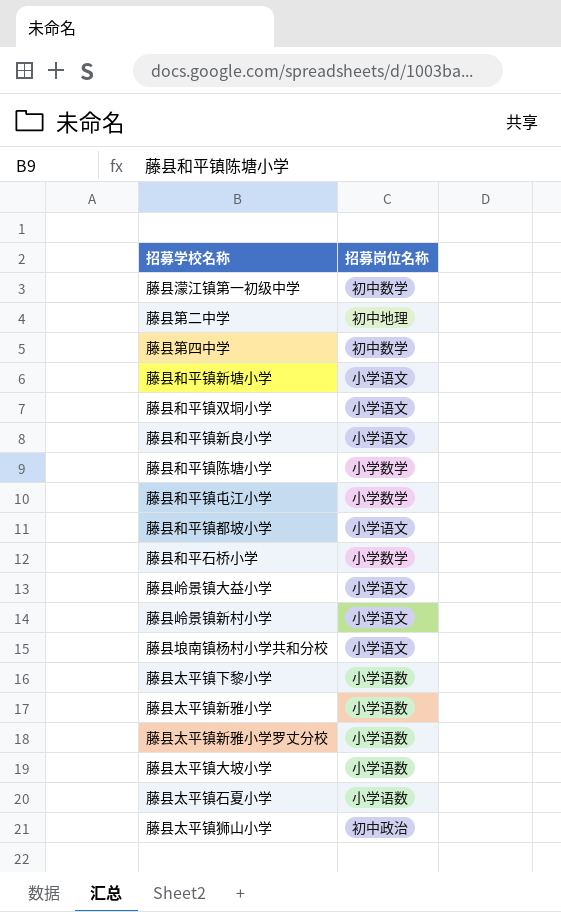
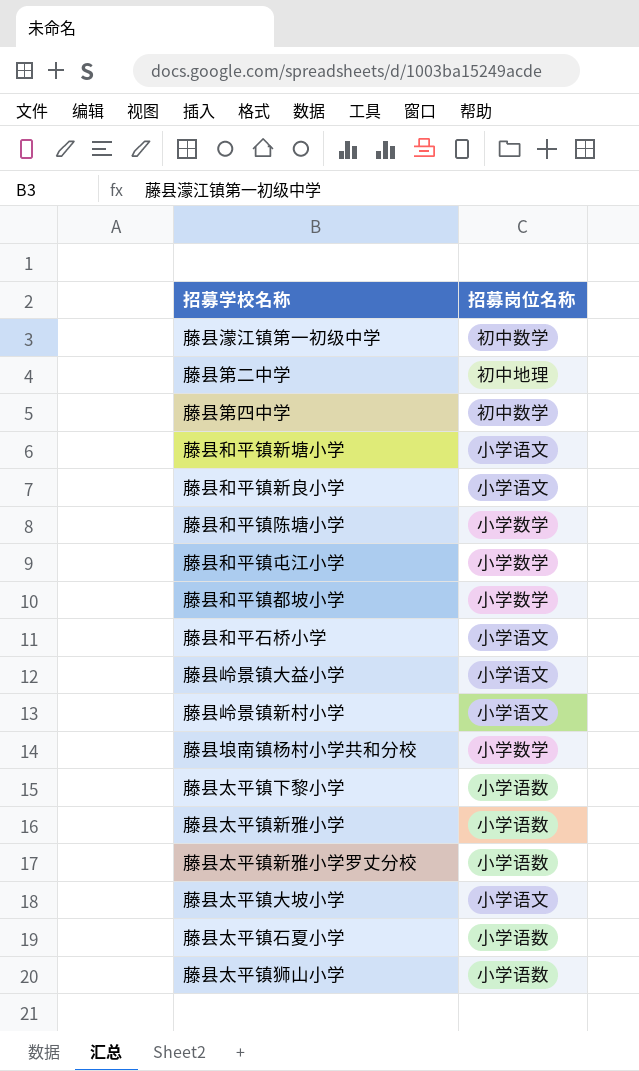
row 藤县和平镇双垌小学: 小学语文 -> none
藤县和平镇都坡小学 | 招募岗位名称: 小学语文 -> 小学数学
藤县和平石桥小学 | 招募岗位名称: 小学数学 -> 小学语文
藤县埌南镇杨村小学共和分校 | 招募岗位名称: 小学语文 -> 小学数学
藤县太平镇大坡小学 | 招募岗位名称: 小学语数 -> 小学语文
藤县太平镇狮山小学 | 招募岗位名称: 初中政治 -> 小学语数

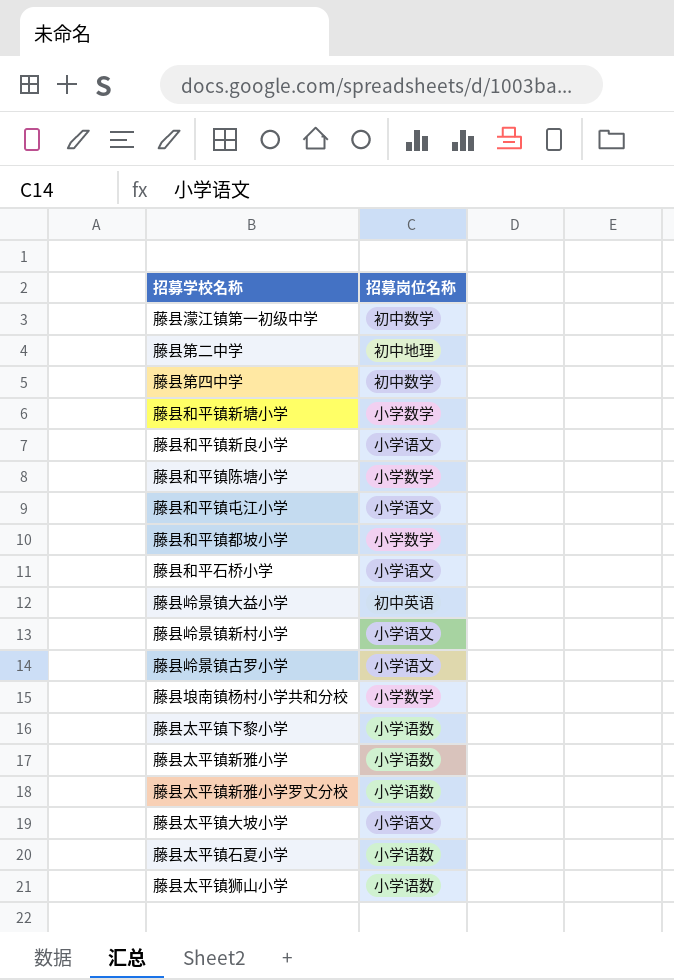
藤县和平镇新塘小学 | 招募岗位名称: 小学语文 -> 小学数学
藤县和平镇屯江小学 | 招募岗位名称: 小学数学 -> 小学语文
藤县岭景镇大益小学 | 招募岗位名称: 小学语文 -> 初中英语
row 藤县岭景镇古罗小学: none -> 小学语文

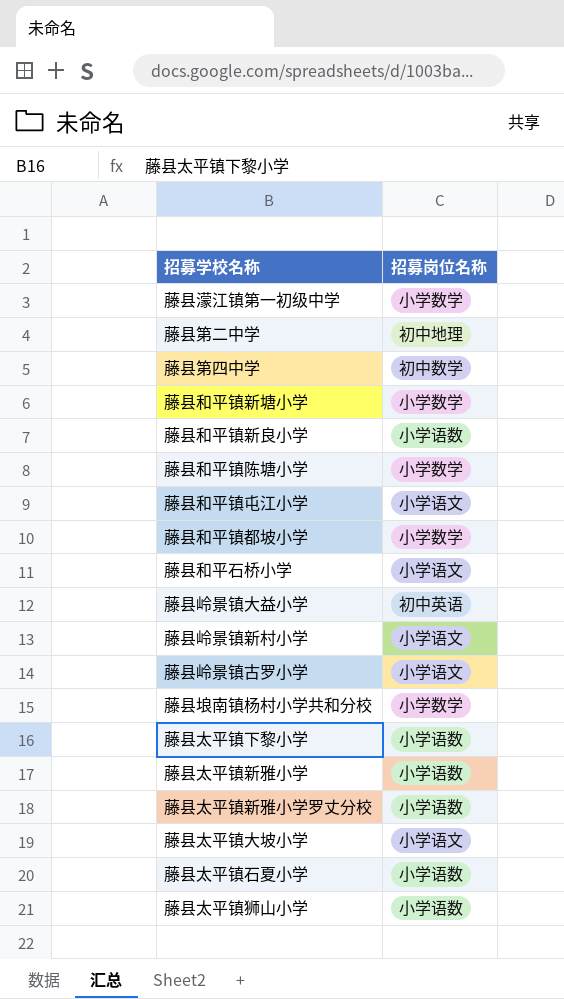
藤县濛江镇第一初级中学 | 招募岗位名称: 初中数学 -> 小学数学
藤县和平镇新良小学 | 招募岗位名称: 小学语文 -> 小学语数

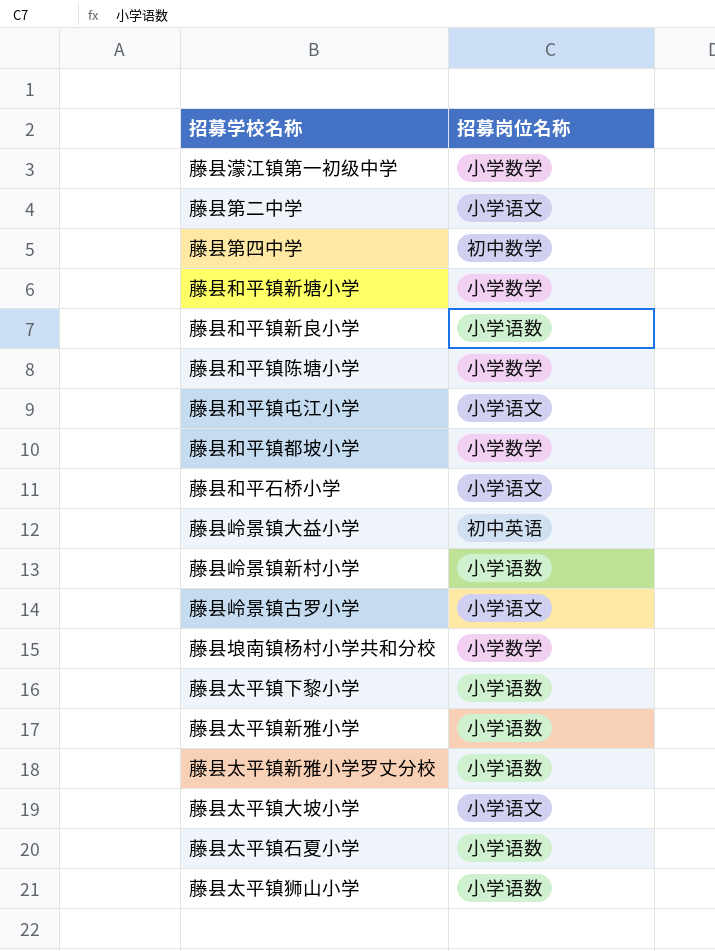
藤县第二中学 | 招募岗位名称: 初中地理 -> 小学语文
藤县岭景镇新村小学 | 招募岗位名称: 小学语文 -> 小学语数

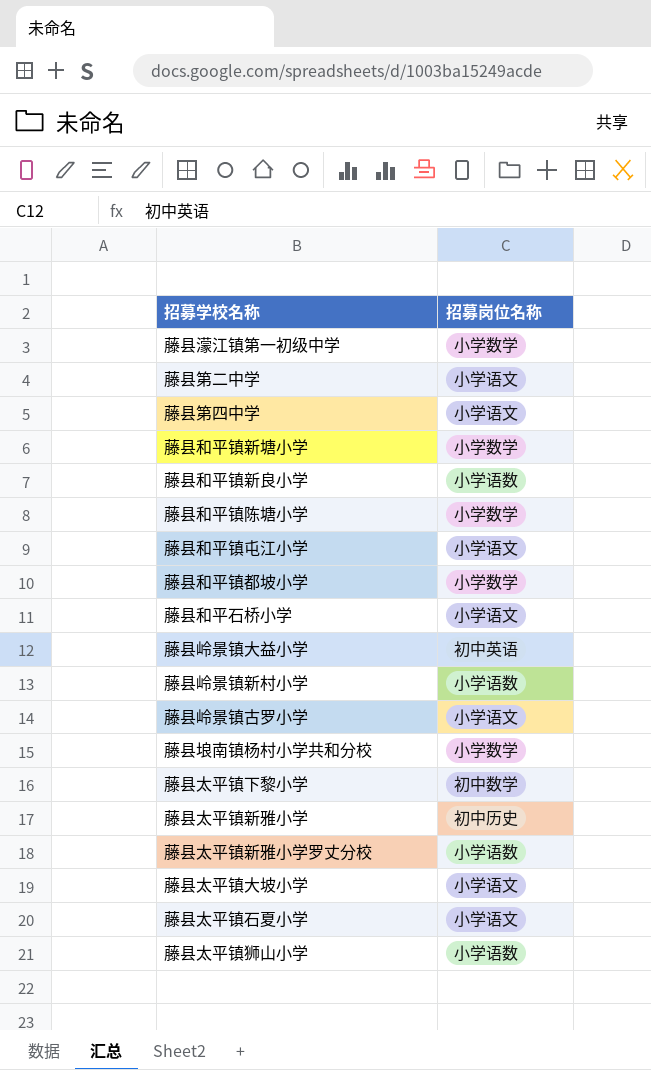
藤县第四中学 | 招募岗位名称: 初中数学 -> 小学语文
藤县太平镇下黎小学 | 招募岗位名称: 小学语数 -> 初中数学
藤县太平镇新雅小学 | 招募岗位名称: 小学语数 -> 初中历史
藤县太平镇石夏小学 | 招募岗位名称: 小学语数 -> 小学语文

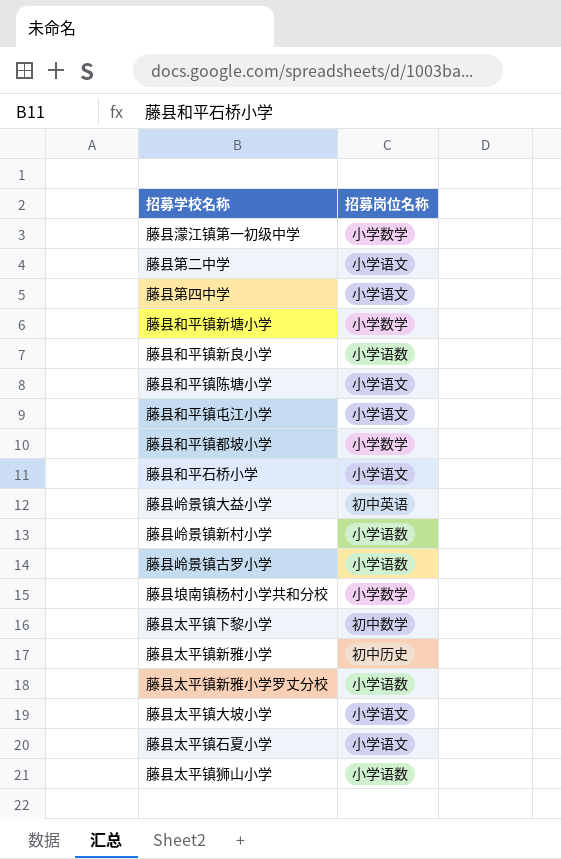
藤县和平镇陈塘小学 | 招募岗位名称: 小学数学 -> 小学语文
藤县岭景镇古罗小学 | 招募岗位名称: 小学语文 -> 小学语数

